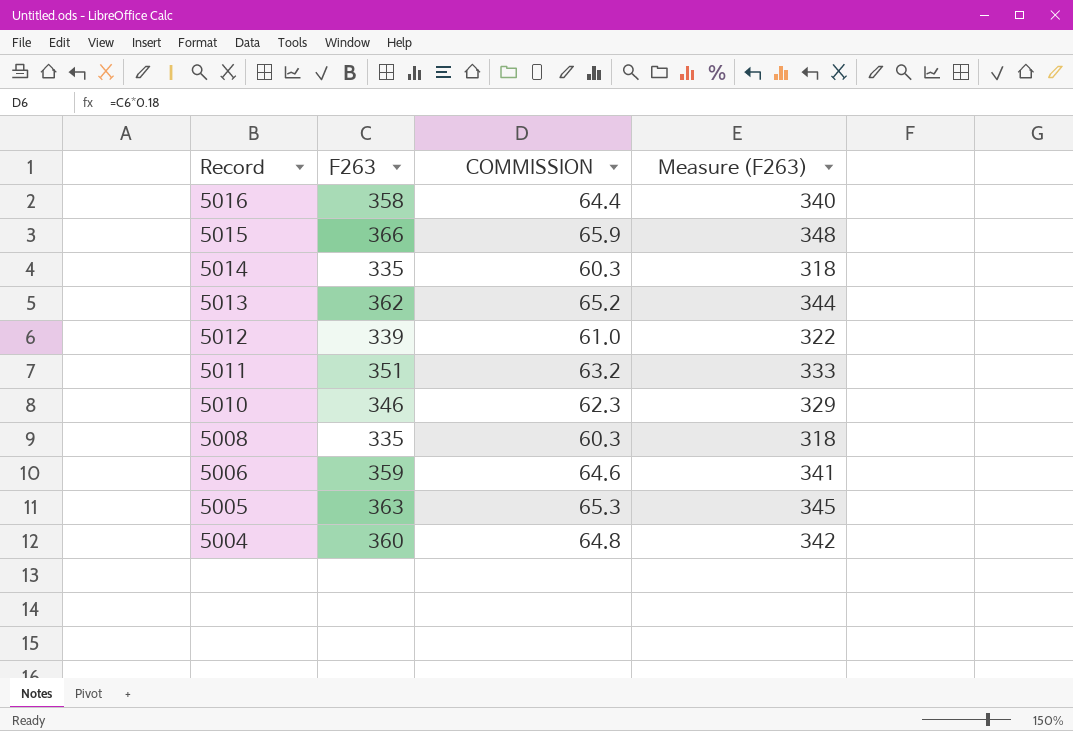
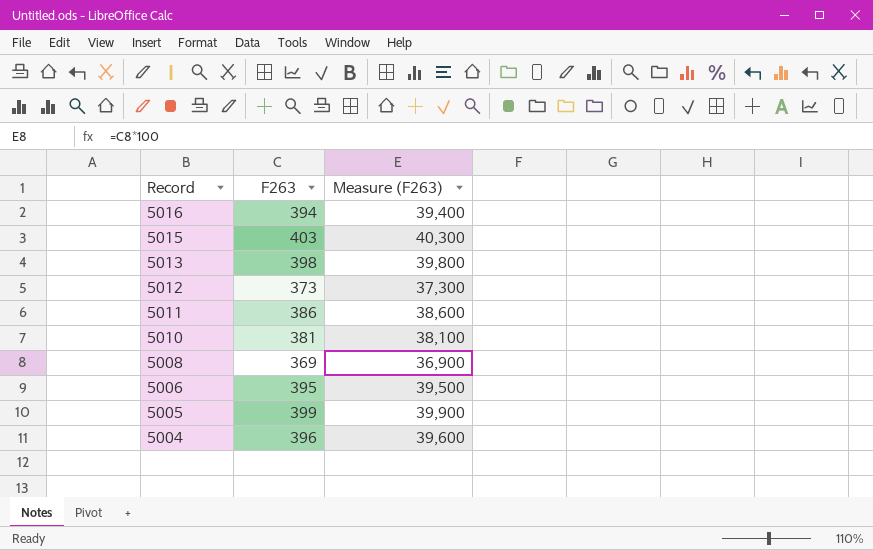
column COMMISSION | formula: [F263] * 0.18 -> none
column Measure (F263) | formula: [F263] * 0.95 -> [F263] * 100
row 5014: 335 | 60.3 | 318 -> none
5016 | F263: 358 -> 394
5015 | F263: 366 -> 403
5013 | F263: 362 -> 398
5012 | F263: 339 -> 373
5011 | F263: 351 -> 386
5010 | F263: 346 -> 381
5008 | F263: 335 -> 369
5006 | F263: 359 -> 395
5005 | F263: 363 -> 399
5004 | F263: 360 -> 396

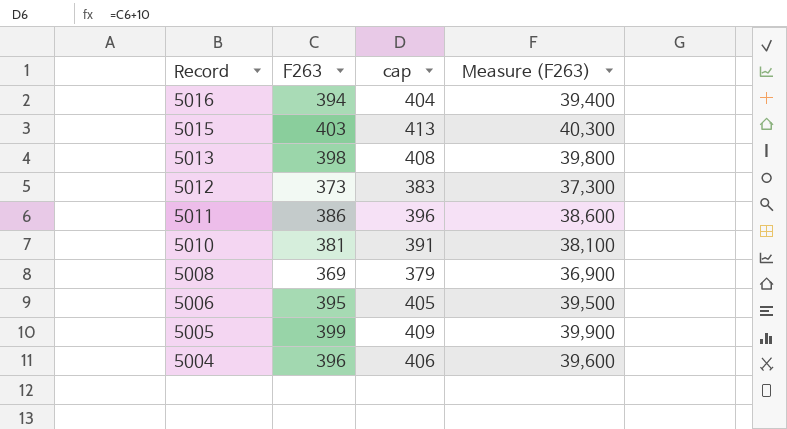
column cap | formula: none -> [F263] + 10

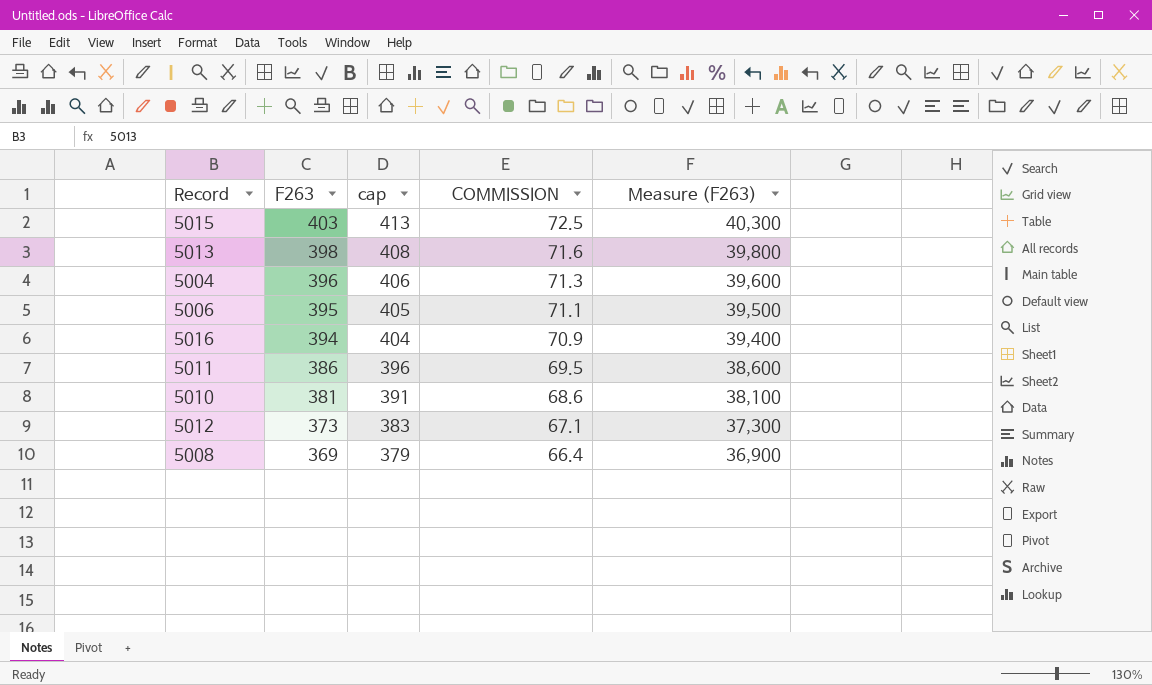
row order: Record descending -> F263 descending
column COMMISSION | formula: none -> [F263] * 0.18
row 5005: 399 | 409 | 39,900 -> none

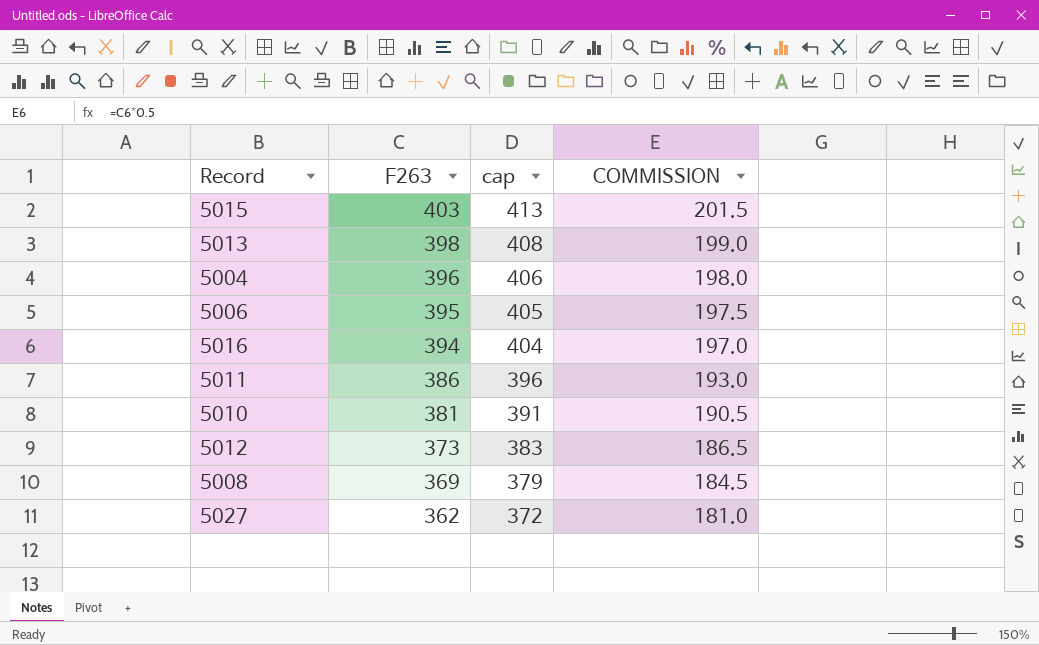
column Measure (F263) | formula: [F263] * 100 -> none
column COMMISSION | formula: [F263] * 0.18 -> [F263] * 0.5
row 5027: none -> 362 | 372 | 181.0

